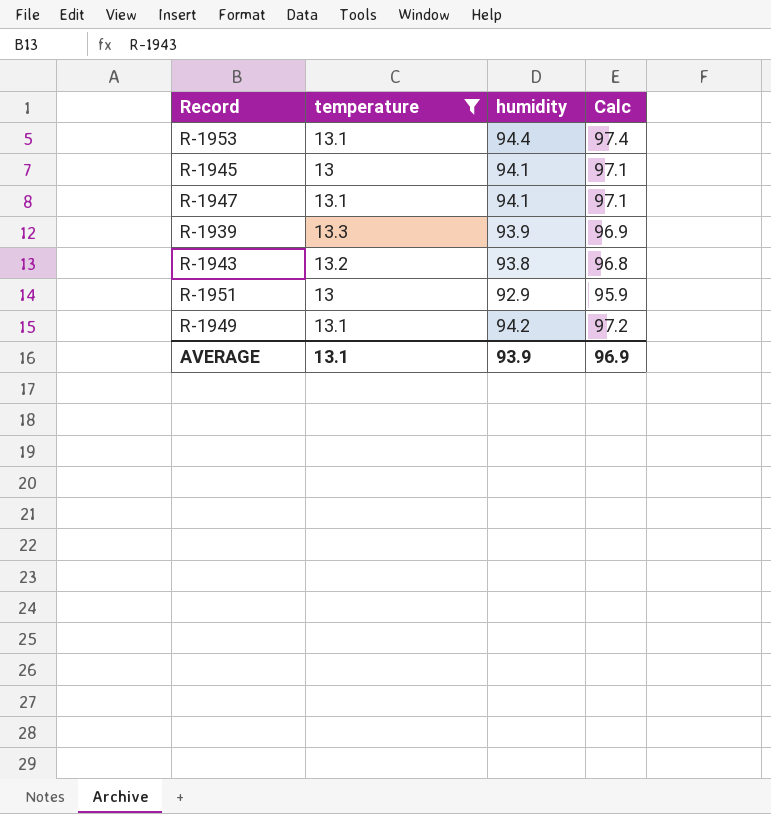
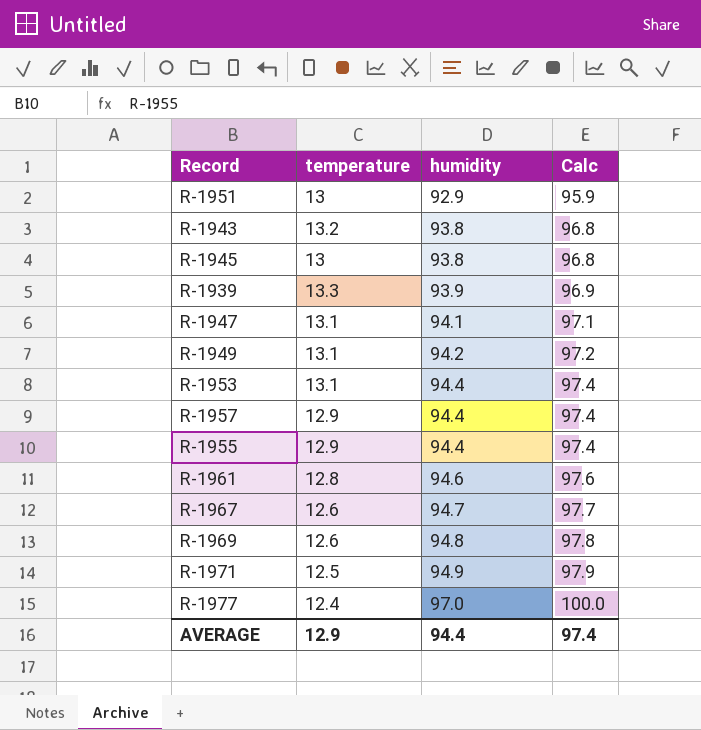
filter: temperature >= 13 -> none
row order: none -> humidity ascending
R-1945 | humidity: 94.1 -> 93.8
R-1945 | Calc: 97.1 -> 96.8
AVERAGE | temperature: 13.1 -> 12.9
AVERAGE | humidity: 93.9 -> 94.4
AVERAGE | Calc: 96.9 -> 97.4

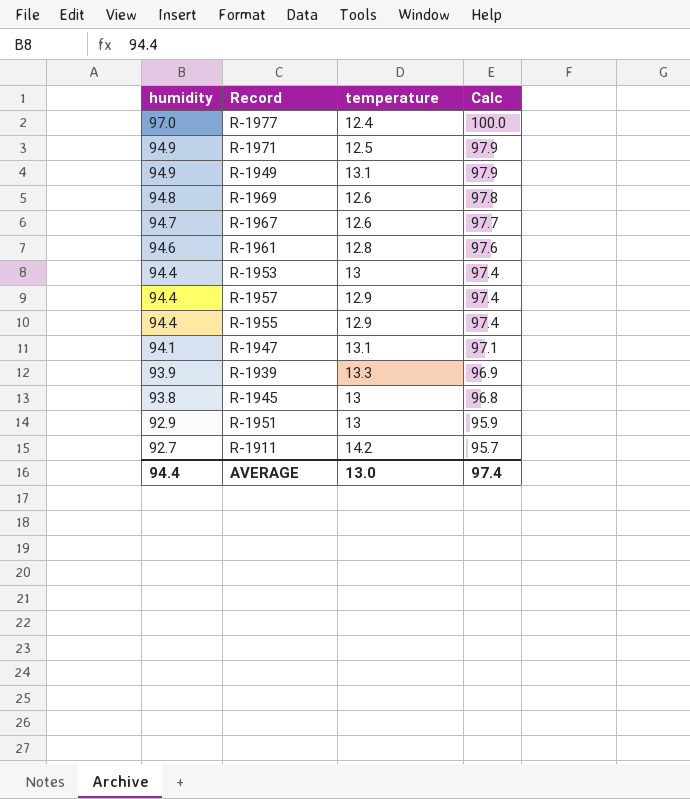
row order: humidity ascending -> humidity descending
column humidity | position: 3 -> 1
row R-1943: 13.2 | 93.8 | 96.8 -> none
R-1949 | humidity: 94.2 -> 94.9
R-1949 | Calc: 97.2 -> 97.9
R-1953 | temperature: 13.1 -> 13
row R-1911: none -> 92.7 | 14.2 | 95.7
AVERAGE | temperature: 12.9 -> 13.0

